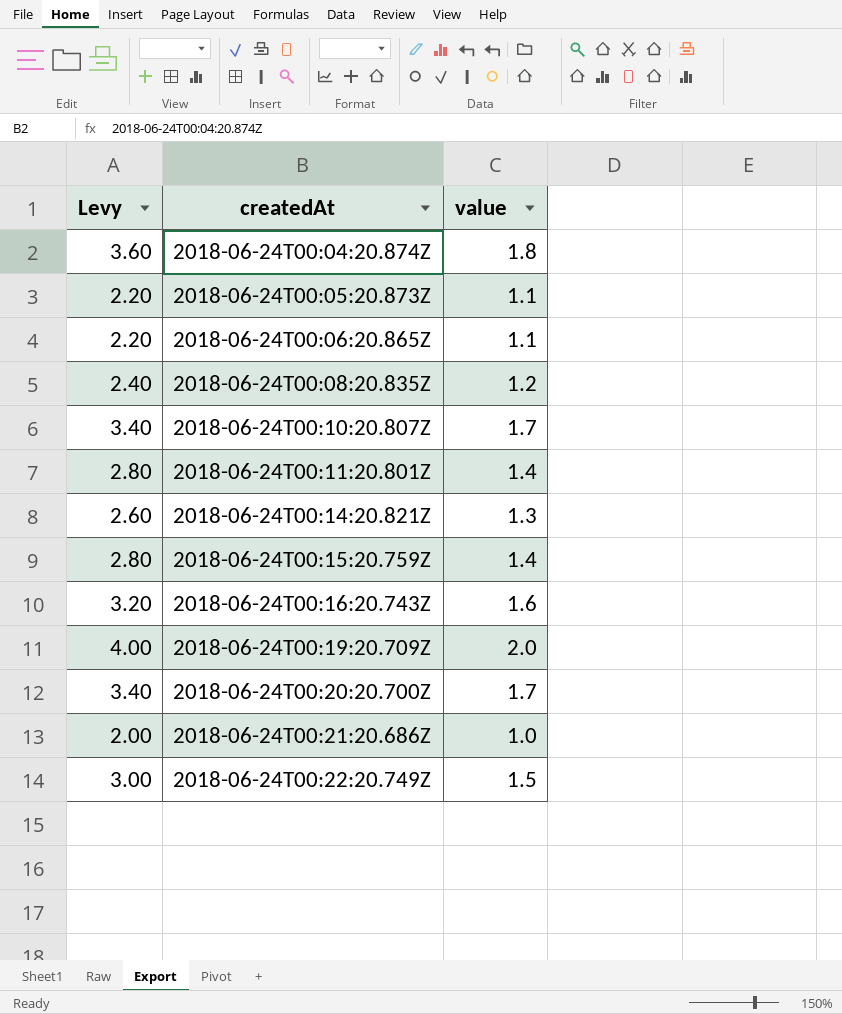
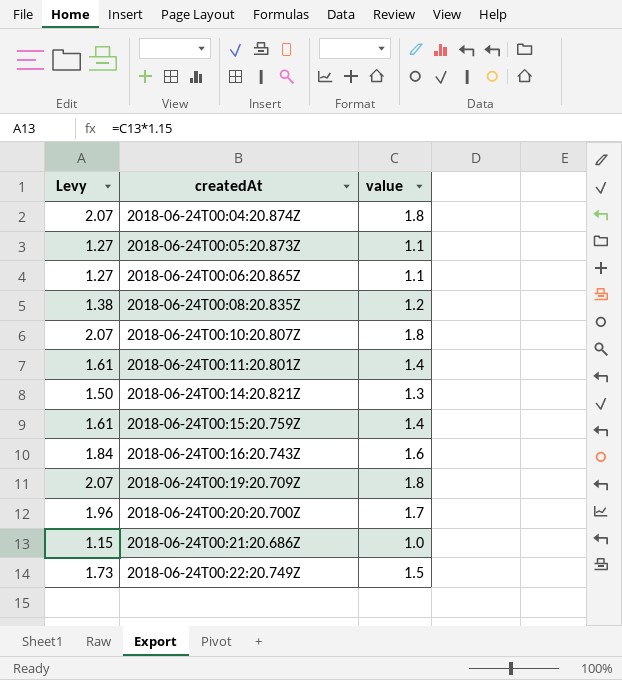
column Levy | formula: [value] * 2 -> [value] * 1.15
2018-06-24T00:10:20.807Z | value: 1.7 -> 1.8
2018-06-24T00:19:20.709Z | value: 2.0 -> 1.8

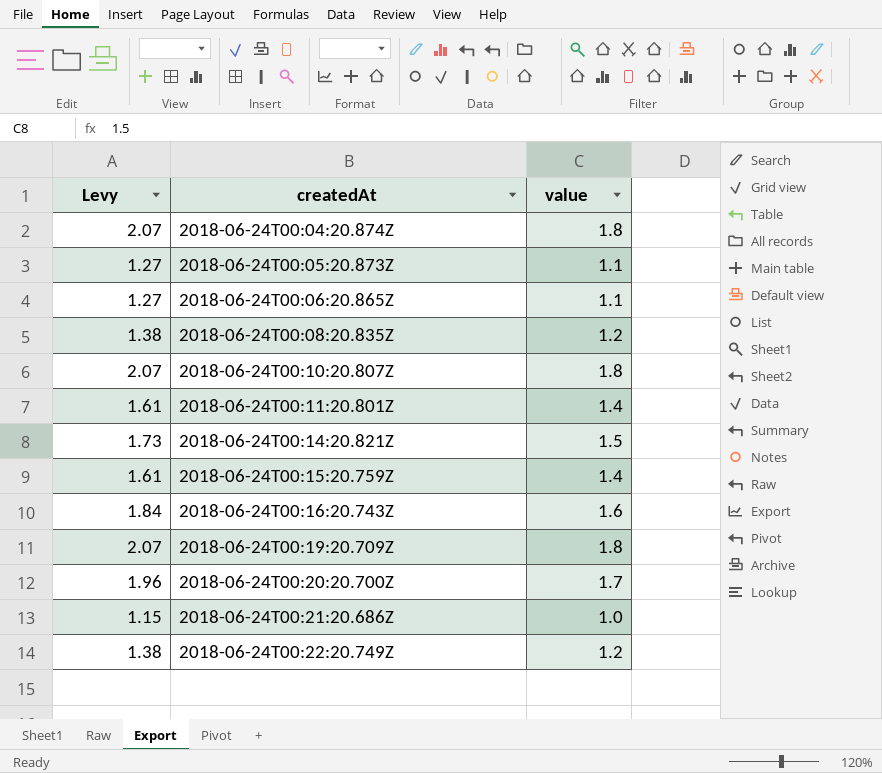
2018-06-24T00:14:20.821Z | Levy: 1.50 -> 1.73
2018-06-24T00:14:20.821Z | value: 1.3 -> 1.5
2018-06-24T00:22:20.749Z | Levy: 1.73 -> 1.38
2018-06-24T00:22:20.749Z | value: 1.5 -> 1.2

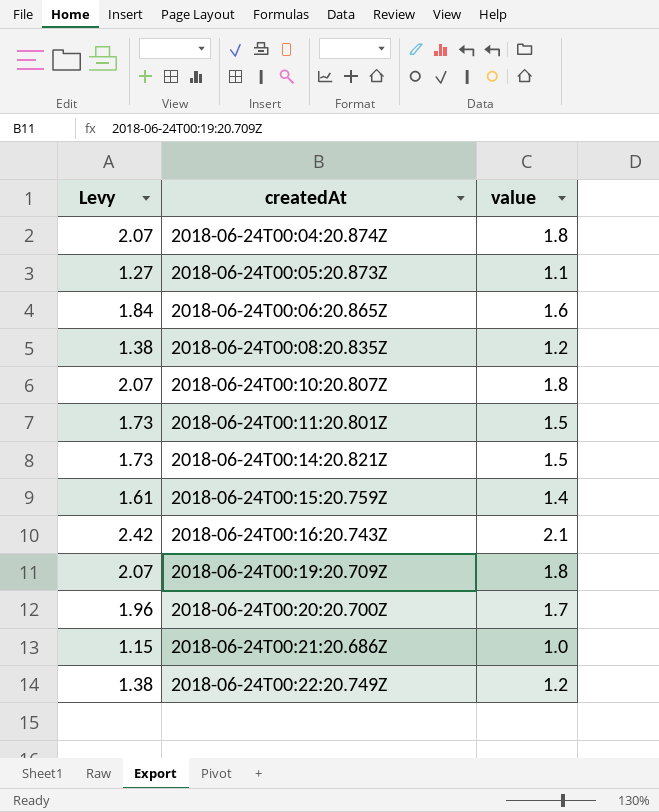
2018-06-24T00:06:20.865Z | Levy: 1.27 -> 1.84
2018-06-24T00:06:20.865Z | value: 1.1 -> 1.6
2018-06-24T00:11:20.801Z | Levy: 1.61 -> 1.73
2018-06-24T00:11:20.801Z | value: 1.4 -> 1.5
2018-06-24T00:16:20.743Z | Levy: 1.84 -> 2.42
2018-06-24T00:16:20.743Z | value: 1.6 -> 2.1

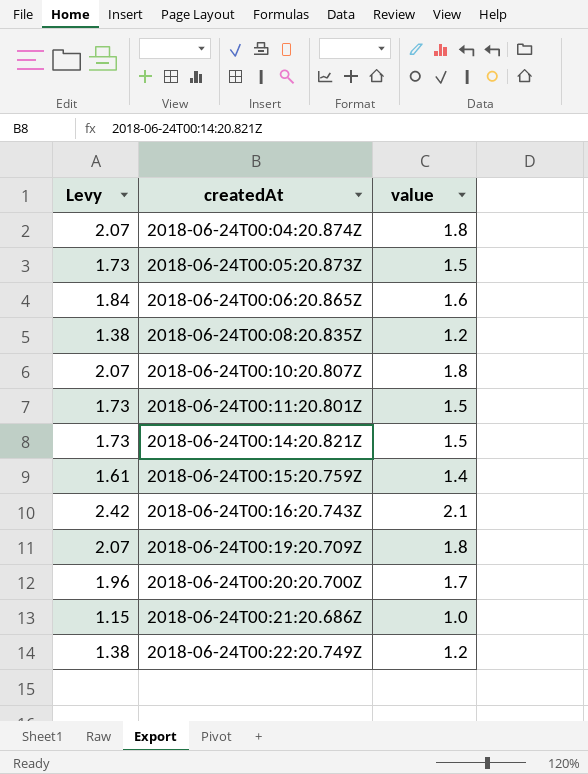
2018-06-24T00:05:20.873Z | Levy: 1.27 -> 1.73
2018-06-24T00:05:20.873Z | value: 1.1 -> 1.5

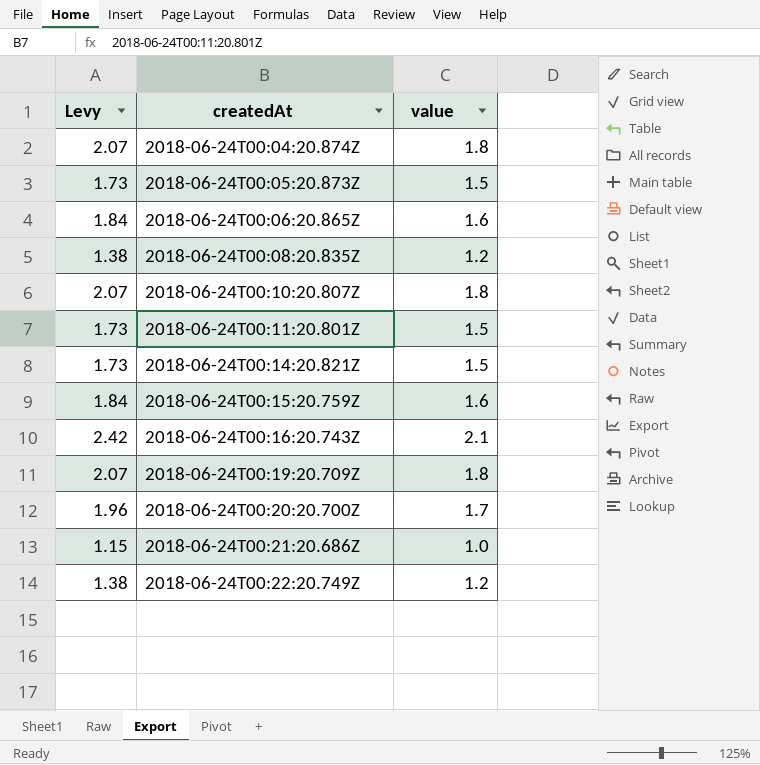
2018-06-24T00:15:20.759Z | Levy: 1.61 -> 1.84
2018-06-24T00:15:20.759Z | value: 1.4 -> 1.6

